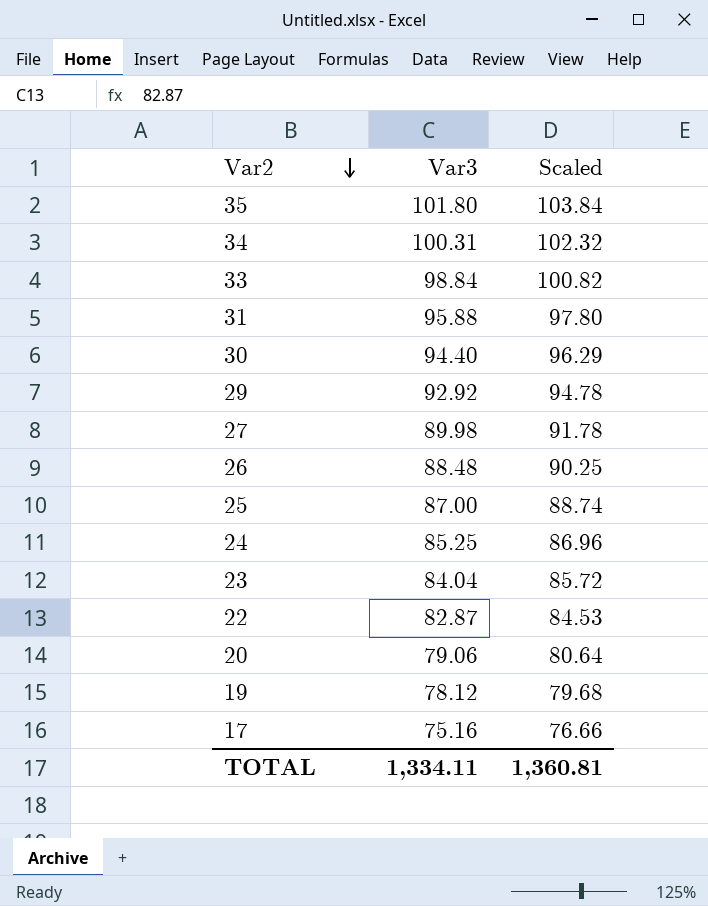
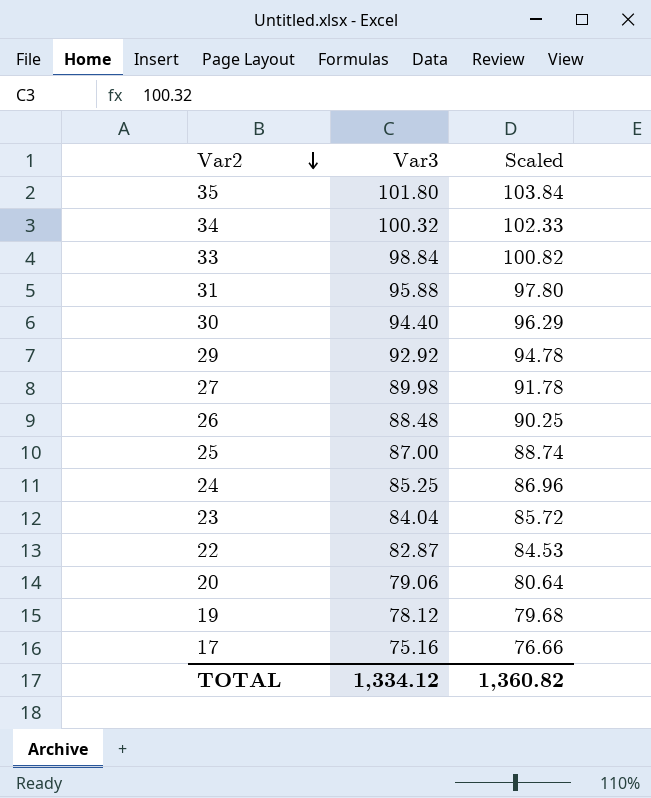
34 | Var3: 100.31 -> 100.32
34 | Scaled: 102.32 -> 102.33
TOTAL | Var3: 1,334.11 -> 1,334.12
TOTAL | Scaled: 1,360.81 -> 1,360.82

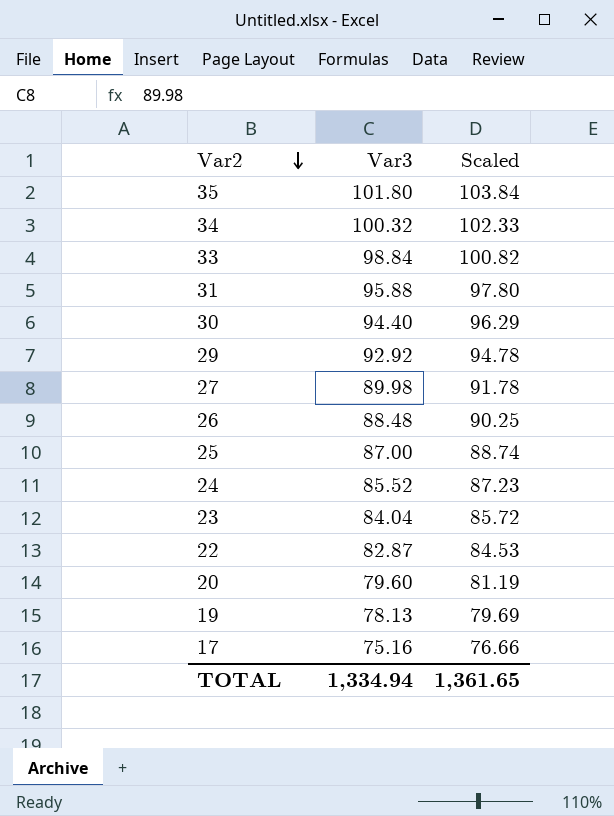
24 | Var3: 85.25 -> 85.52
24 | Scaled: 86.96 -> 87.23
20 | Var3: 79.06 -> 79.60
20 | Scaled: 80.64 -> 81.19
19 | Var3: 78.12 -> 78.13
19 | Scaled: 79.68 -> 79.69
TOTAL | Var3: 1,334.12 -> 1,334.94
TOTAL | Scaled: 1,360.82 -> 1,361.65

